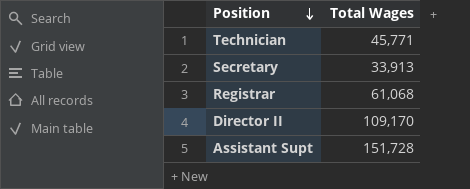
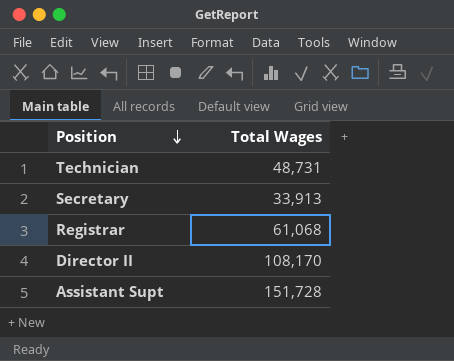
Technician | Total Wages: 45,771 -> 48,731
Director II | Total Wages: 109,170 -> 108,170

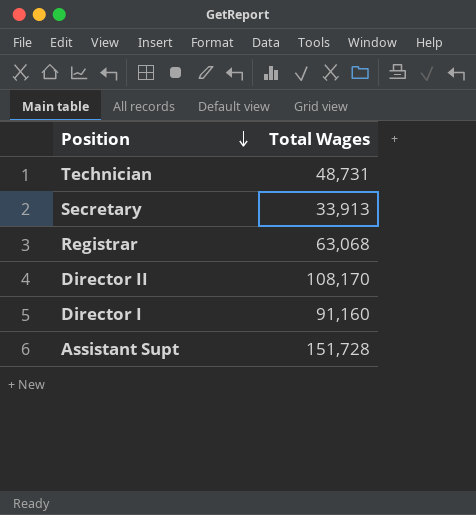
Registrar | Total Wages: 61,068 -> 63,068
row Director I: none -> 91,160

